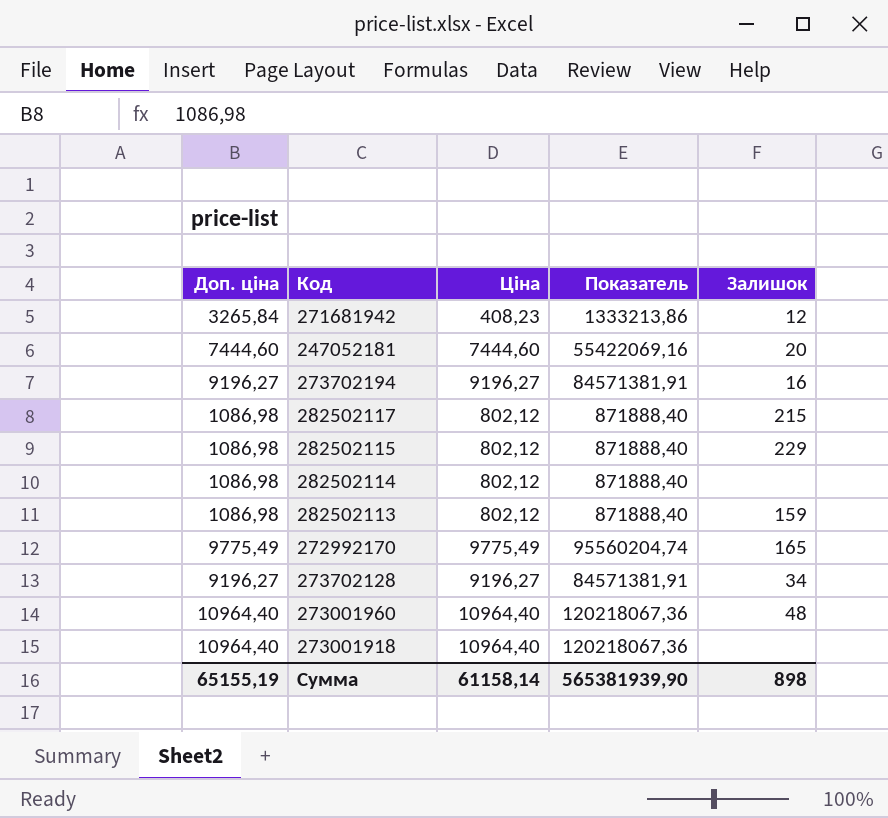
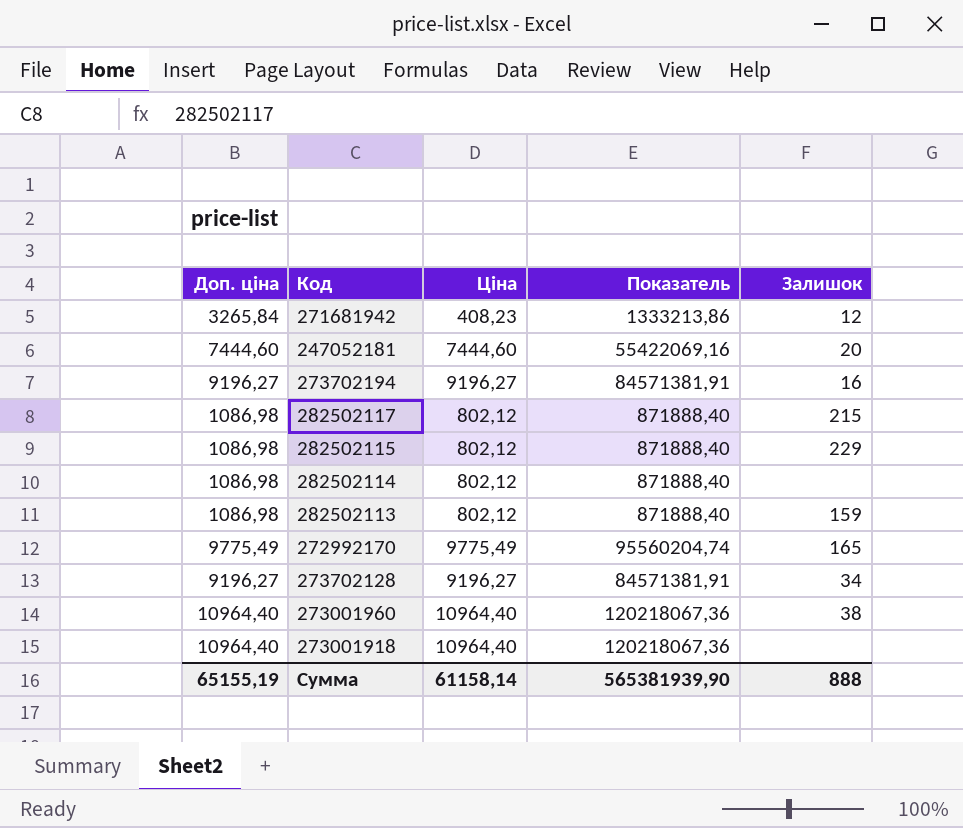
273001960 | Залишок: 48 -> 38
Сумма | Залишок: 898 -> 888

